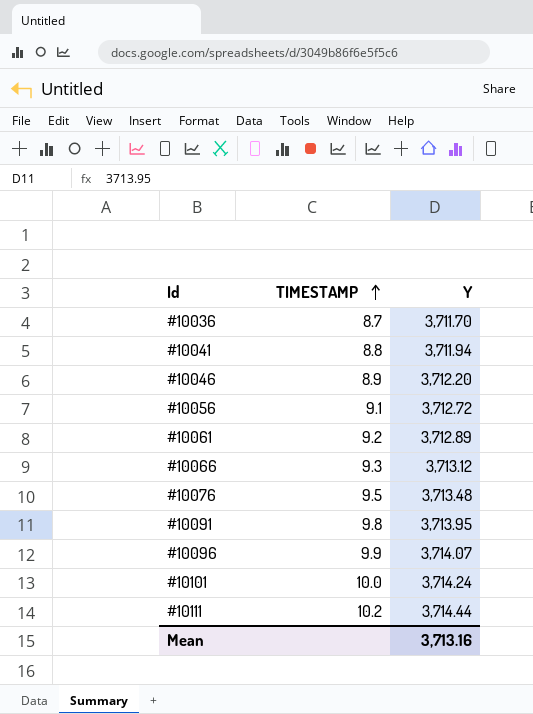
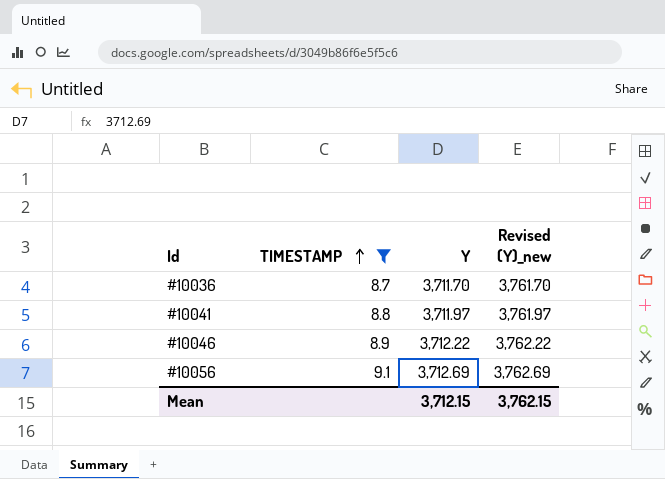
filter: none -> TIMESTAMP <= 9.1
column Revised (Y)_new | formula: none -> [Y] + 50
#10041 | Y: 3,711.94 -> 3,711.97
#10046 | Y: 3,712.20 -> 3,712.22
#10056 | Y: 3,712.72 -> 3,712.69
Mean | Y: 3,713.16 -> 3,712.15

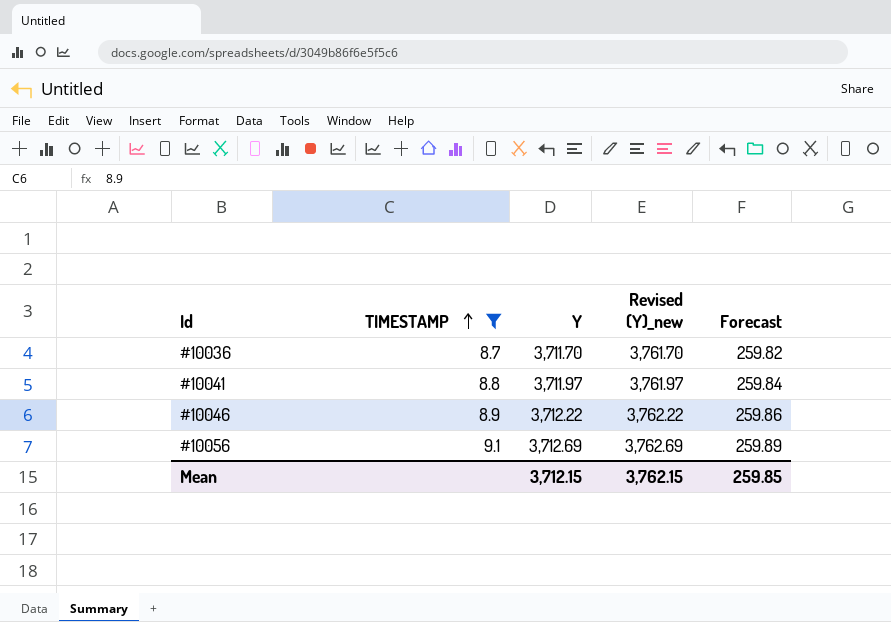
column Forecast | formula: none -> [Y] * 0.07

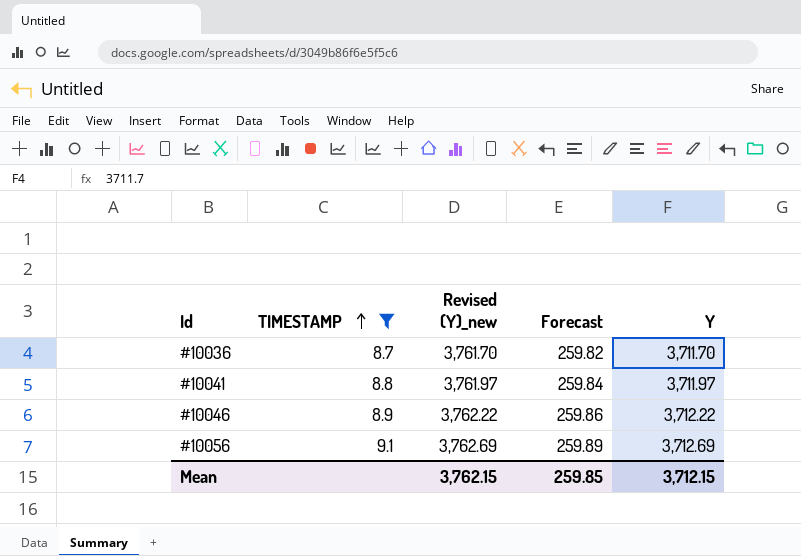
column Y | position: 3 -> 5

